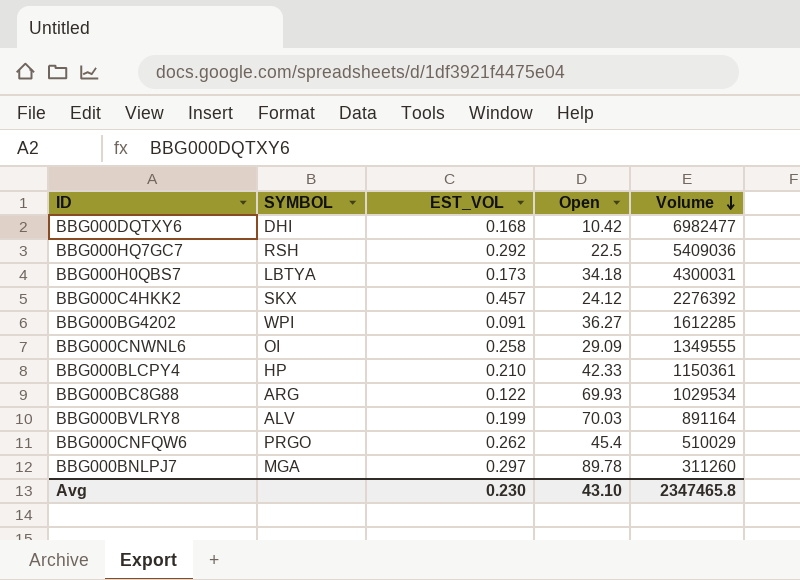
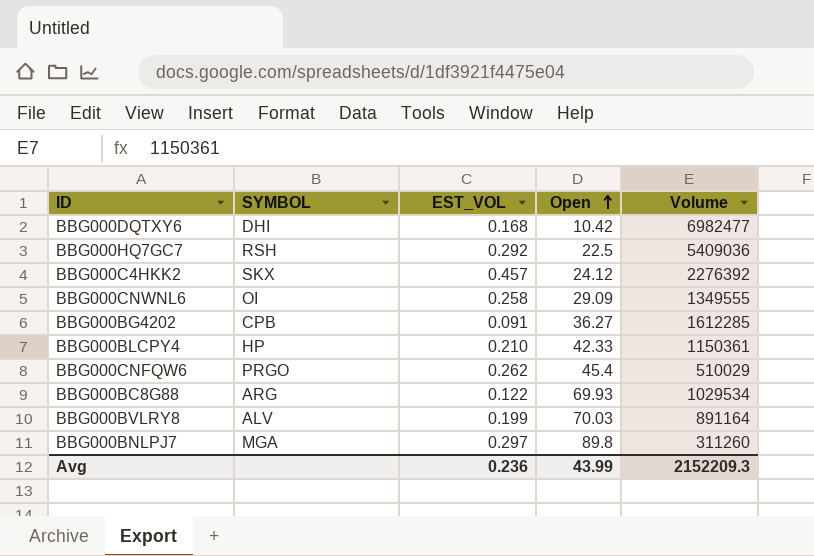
row order: Volume descending -> Open ascending
row BBG000H0QBS7: LBTYA | 0.173 | 34.18 | 4300031 -> none
BBG000BG4202 | SYMBOL: WPI -> CPB
BBG000BNLPJ7 | Open: 89.78 -> 89.8
Avg | EST_VOL: 0.230 -> 0.236
Avg | Open: 43.10 -> 43.99
Avg | Volume: 2347465.8 -> 2152209.3

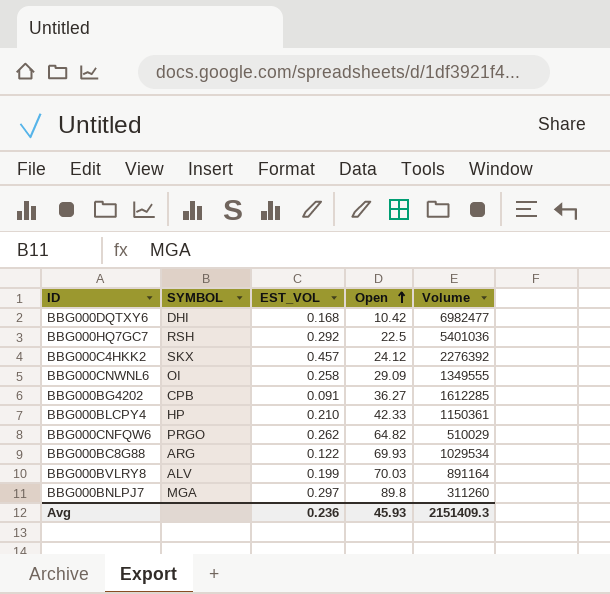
BBG000HQ7GC7 | Volume: 5409036 -> 5401036
BBG000CNFQW6 | Open: 45.4 -> 64.82
Avg | Open: 43.99 -> 45.93
Avg | Volume: 2152209.3 -> 2151409.3

